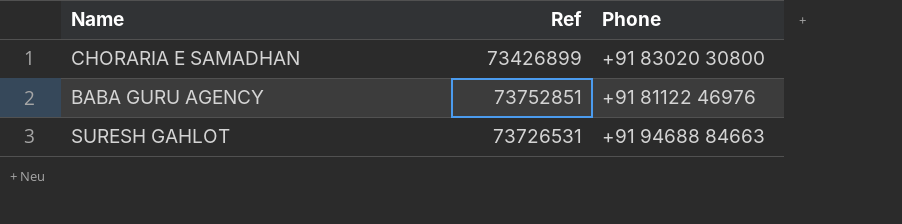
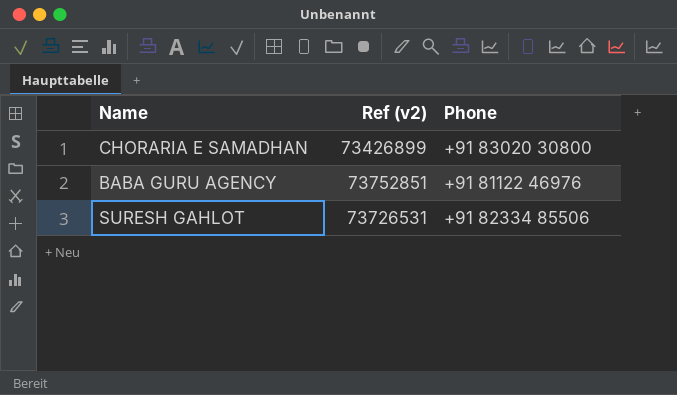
column name: Ref -> Ref (v2)
SURESH GAHLOT | Phone: +91 94688 84663 -> +91 82334 85506

